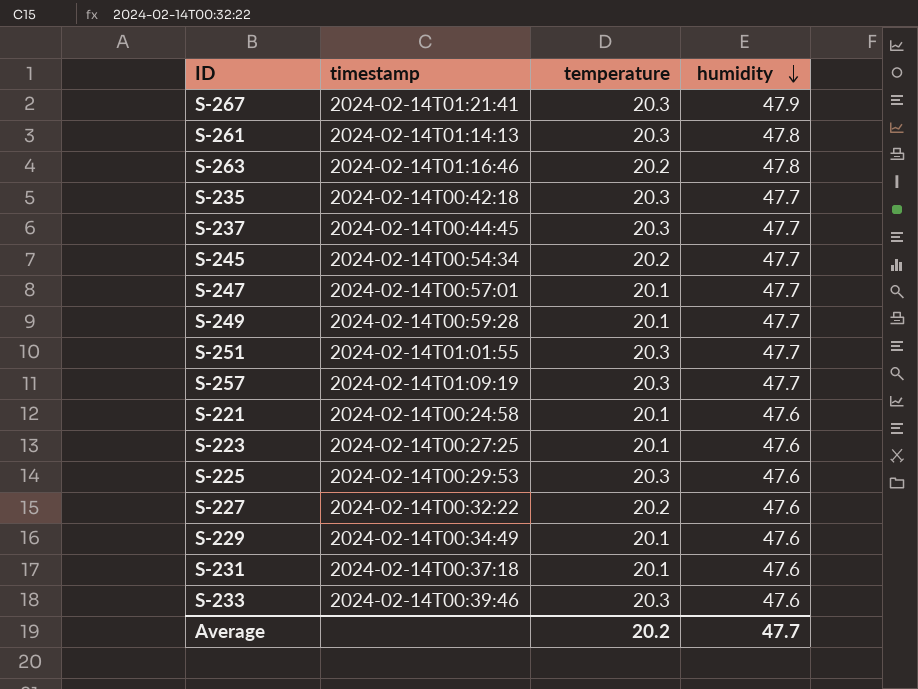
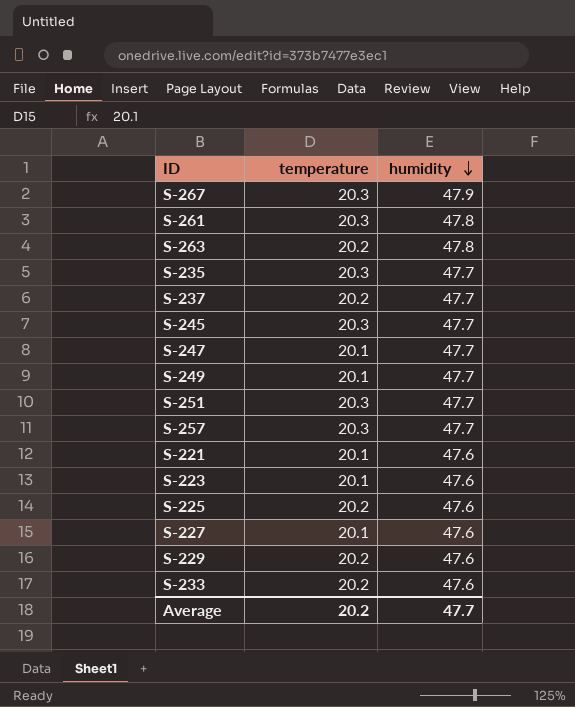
column timestamp | position: 2 -> none
row S-231: 2024-02-14T00:37:18 | 20.1 | 47.6 -> none
S-237 | temperature: 20.3 -> 20.2
S-245 | temperature: 20.2 -> 20.3
S-225 | temperature: 20.3 -> 20.2
S-227 | temperature: 20.2 -> 20.1
S-229 | temperature: 20.1 -> 20.2
S-233 | temperature: 20.3 -> 20.2

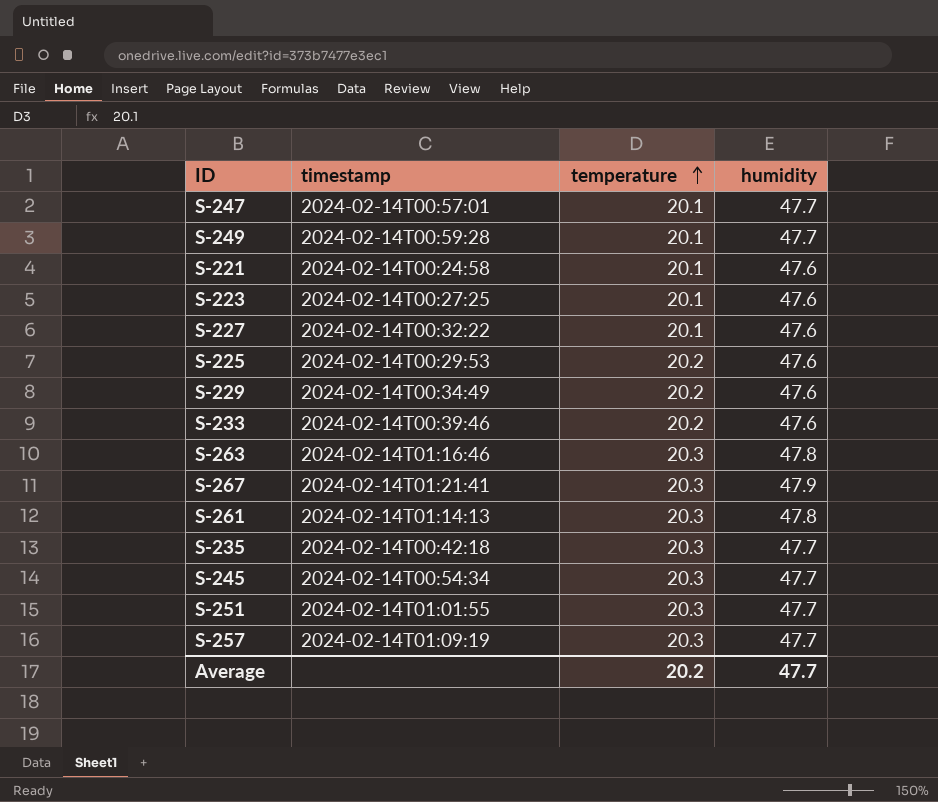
row order: humidity descending -> temperature ascending
column timestamp | position: none -> 2
row S-237: 20.2 | 47.7 -> none
S-263 | temperature: 20.2 -> 20.3

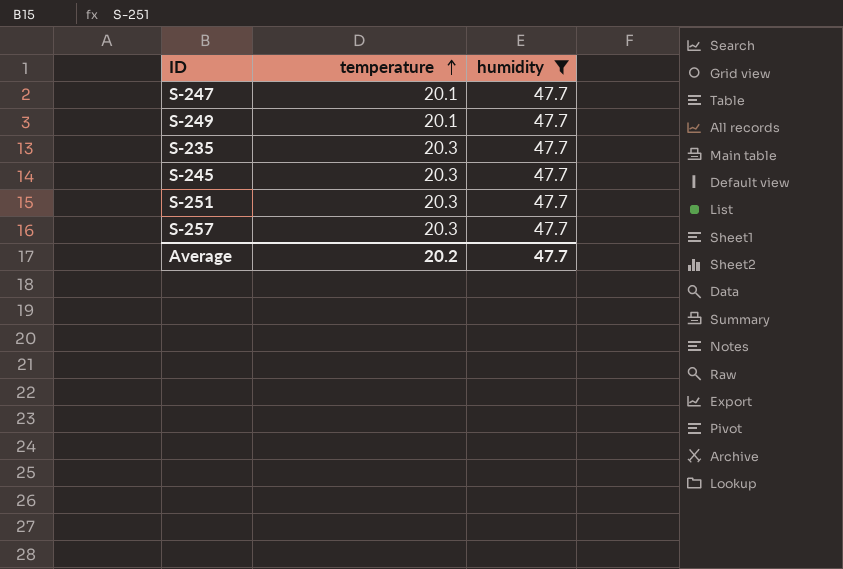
filter: none -> humidity = 47.7
column timestamp | position: 2 -> none

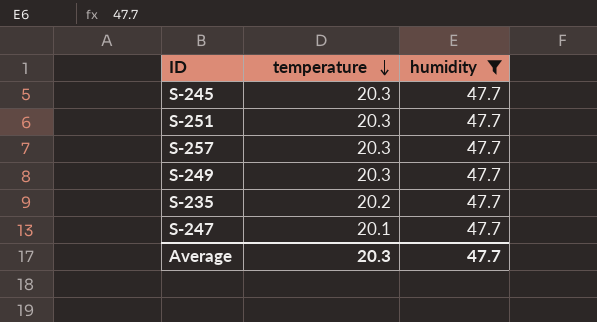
row order: temperature ascending -> temperature descending
S-249 | temperature: 20.1 -> 20.3
S-235 | temperature: 20.3 -> 20.2
Average | temperature: 20.2 -> 20.3

